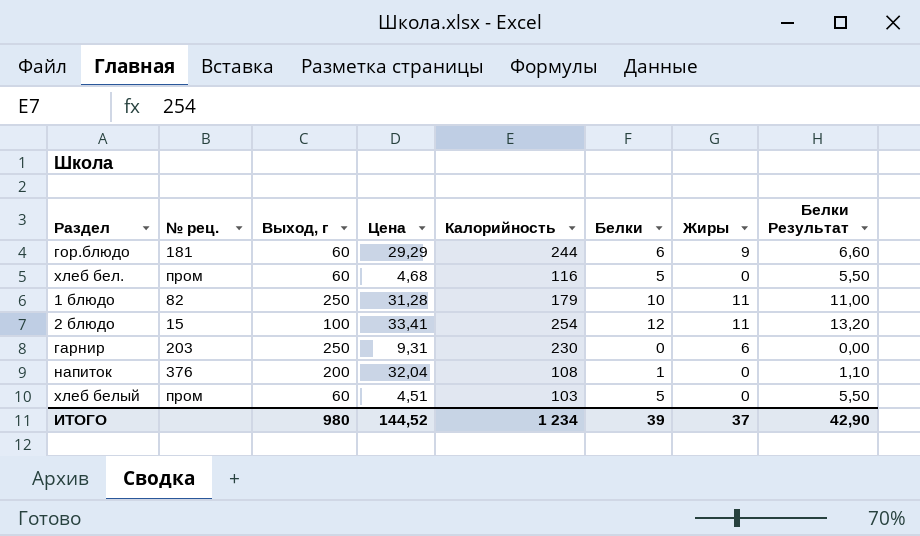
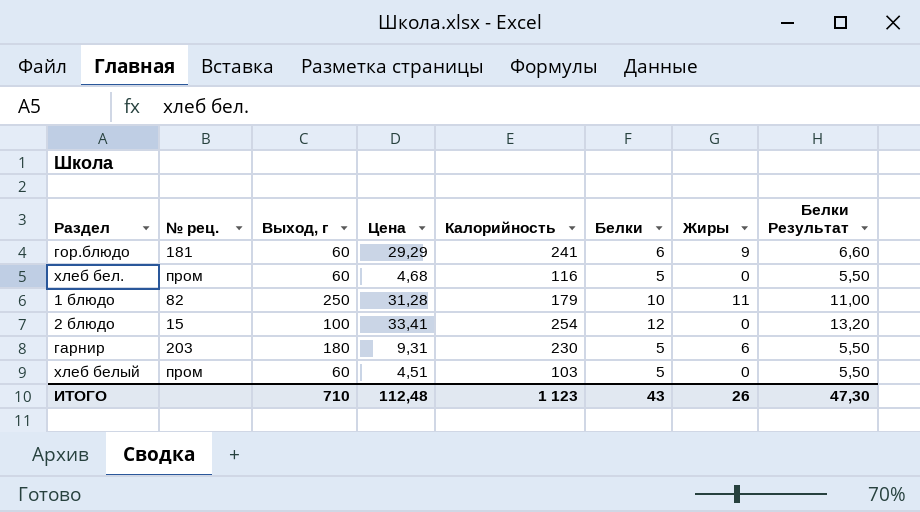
row напиток: 376 | 200 | 32,04 | 108 | 1 | 0 | 1,10 -> none
гор.блюдо | Калорийность: 244 -> 241
2 блюдо | Жиры: 11 -> 0
гарнир | Выход, г: 250 -> 180
гарнир | Белки: 0 -> 5
гарнир | Белки Результат: 0,00 -> 5,50
ИТОГО | Выход, г: 980 -> 710
ИТОГО | Цена: 144,52 -> 112,48
ИТОГО | Калорийность: 1 234 -> 1 123
ИТОГО | Белки: 39 -> 43
ИТОГО | Жиры: 37 -> 26
ИТОГО | Белки Результат: 42,90 -> 47,30

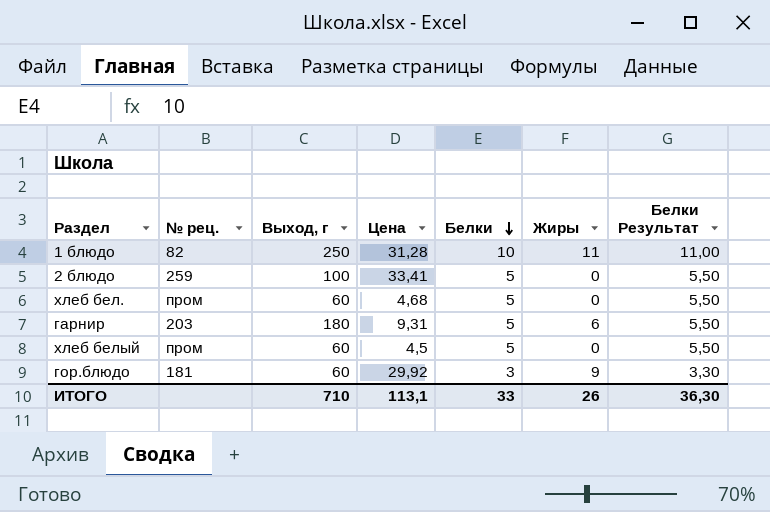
row order: none -> Белки descending
column Калорийность | position: 5 -> none
2 блюдо | № рец.: 15 -> 259
2 блюдо | Белки: 12 -> 5
2 блюдо | Белки Результат: 13,20 -> 5,50
хлеб белый | Цена: 4,51 -> 4,5
гор.блюдо | Цена: 29,29 -> 29,92
гор.блюдо | Белки: 6 -> 3
гор.блюдо | Белки Результат: 6,60 -> 3,30
ИТОГО | Цена: 112,48 -> 113,1
ИТОГО | Белки: 43 -> 33
ИТОГО | Белки Результат: 47,30 -> 36,30

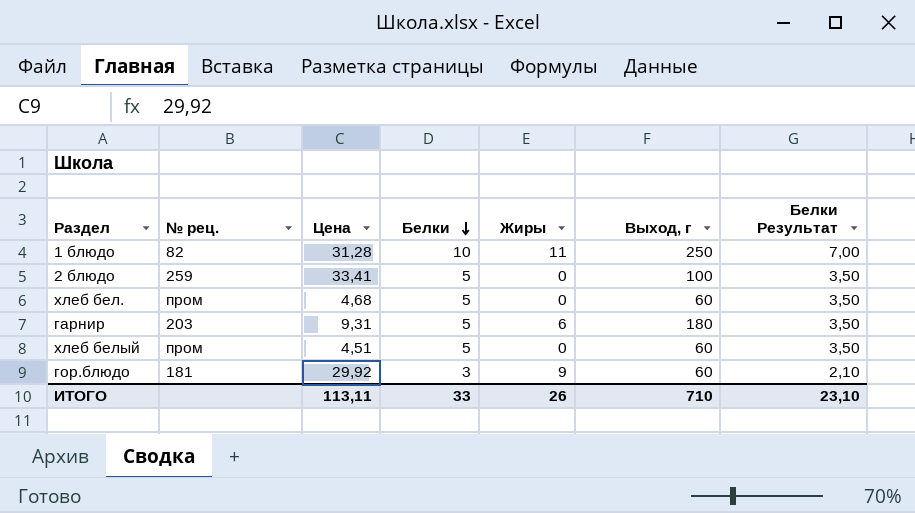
column Выход, г | position: 3 -> 6
column Белки Результат | formula: [Белки] * 1,1 -> [Белки] * 0,7
хлеб белый | Цена: 4,5 -> 4,51
ИТОГО | Цена: 113,1 -> 113,11
ИТОГО | Белки Результат: 36,30 -> 23,10

